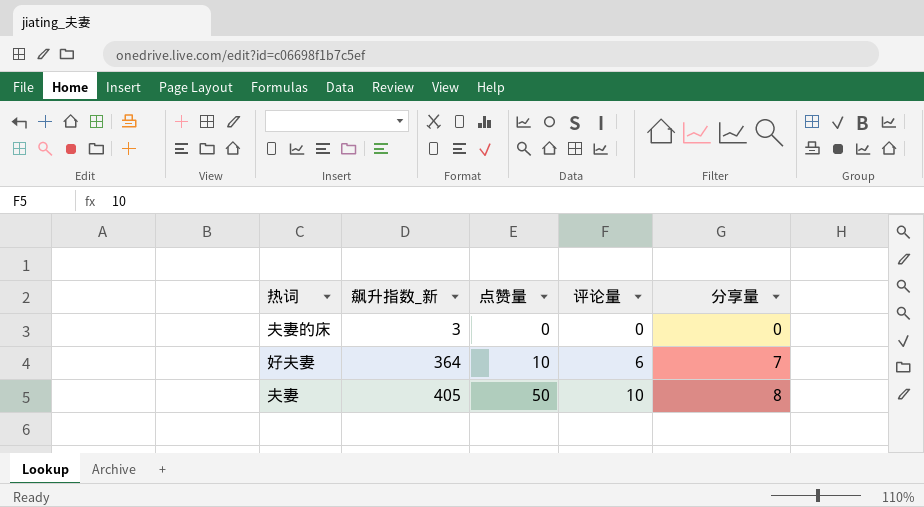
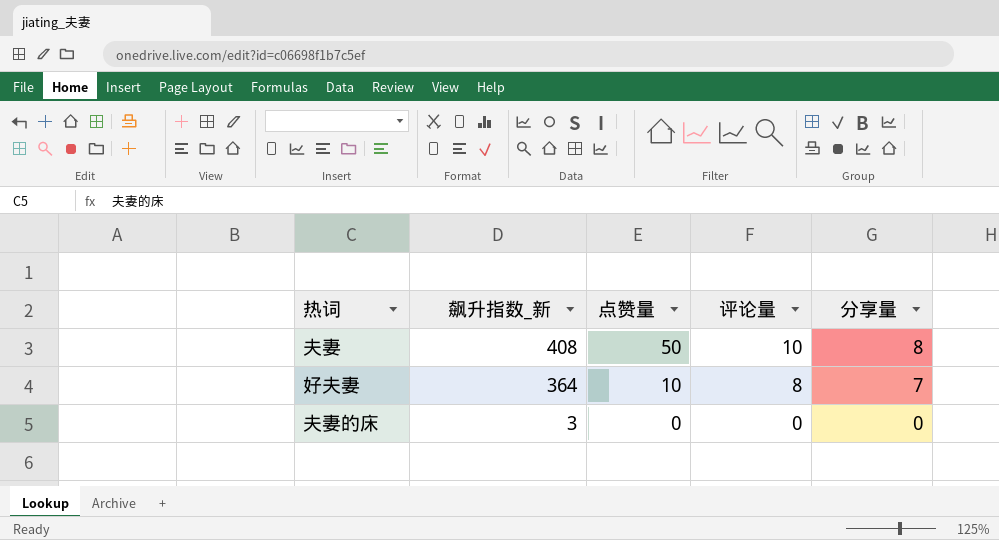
row order: 飙升指数_新 ascending -> 飙升指数_新 descending
夫妻 | 飙升指数_新: 405 -> 408
好夫妻 | 评论量: 6 -> 8

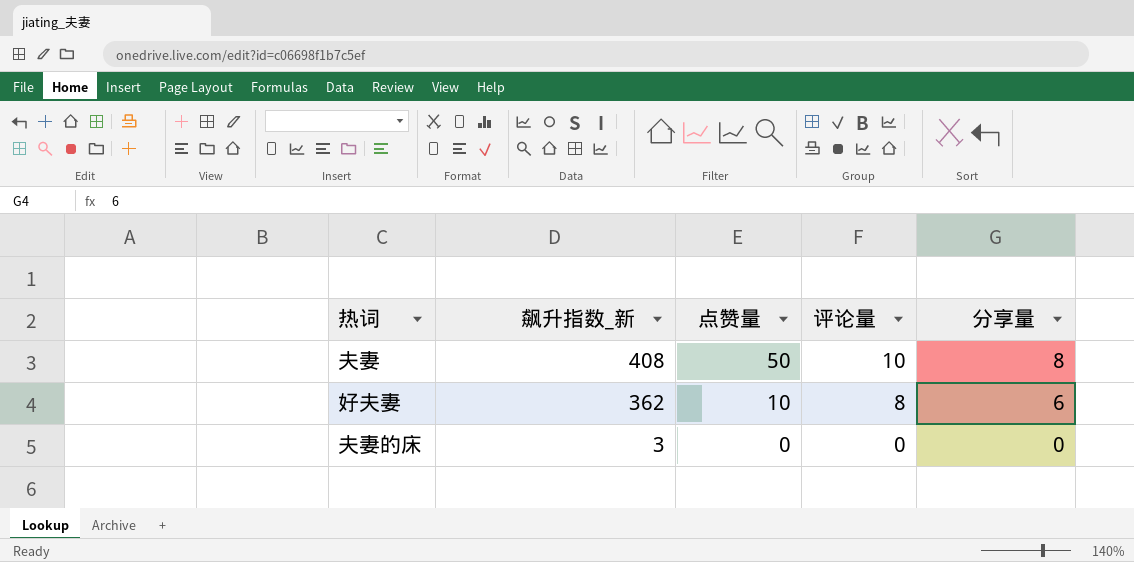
好夫妻 | 飙升指数_新: 364 -> 362
好夫妻 | 分享量: 7 -> 6

